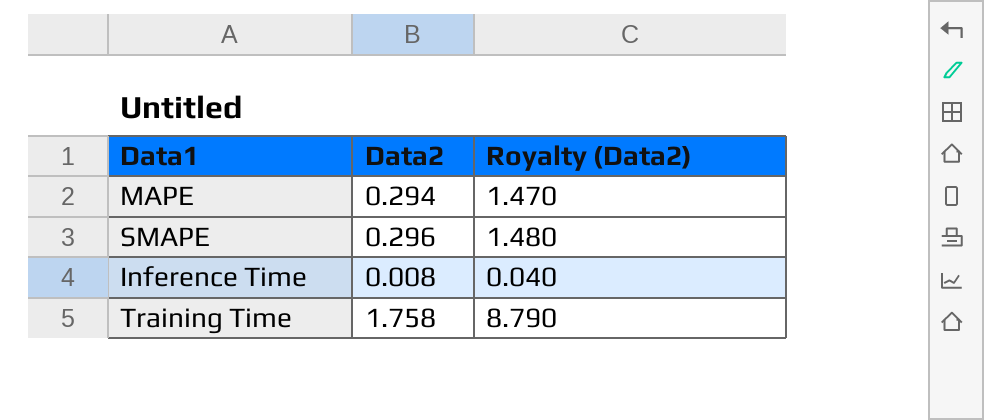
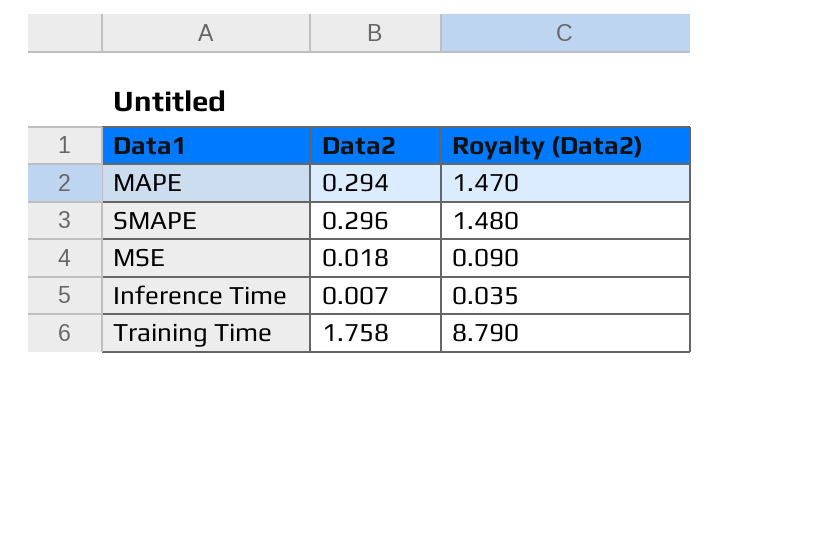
row MSE: none -> 0.018 | 0.090
Inference Time | Data2: 0.008 -> 0.007
Inference Time | Royalty (Data2): 0.040 -> 0.035

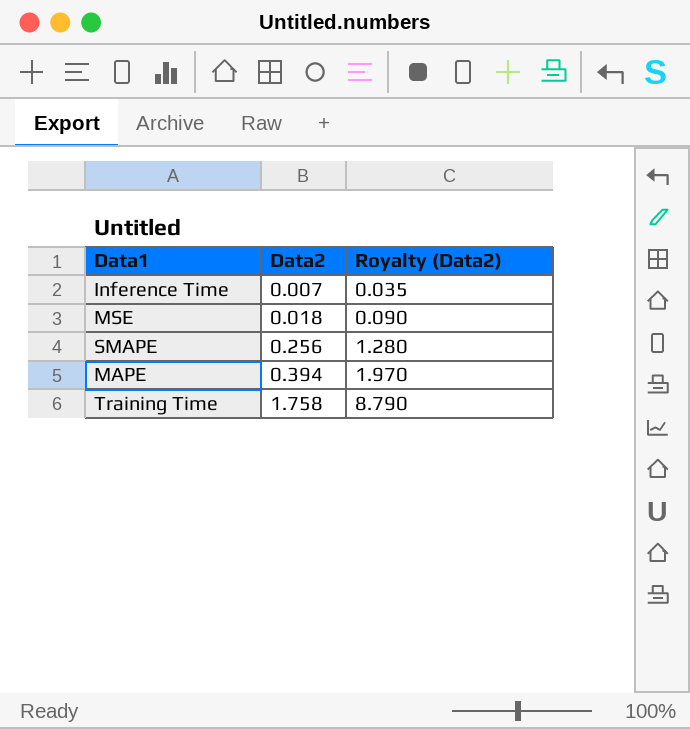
row order: none -> Data2 ascending
SMAPE | Data2: 0.296 -> 0.256
SMAPE | Royalty (Data2): 1.480 -> 1.280
MAPE | Data2: 0.294 -> 0.394
MAPE | Royalty (Data2): 1.470 -> 1.970

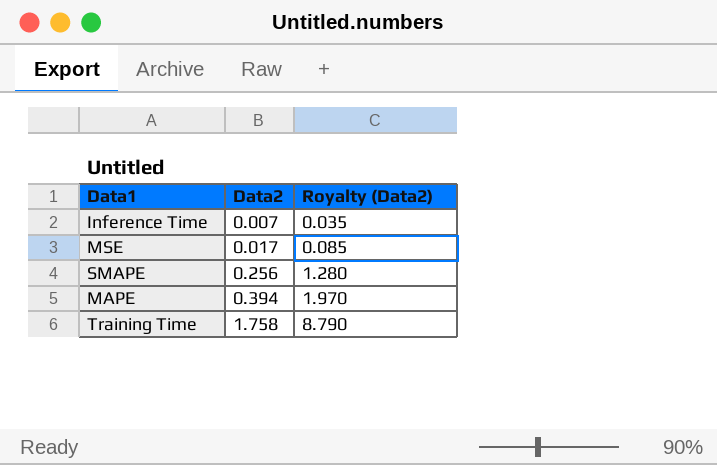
MSE | Data2: 0.018 -> 0.017
MSE | Royalty (Data2): 0.090 -> 0.085

